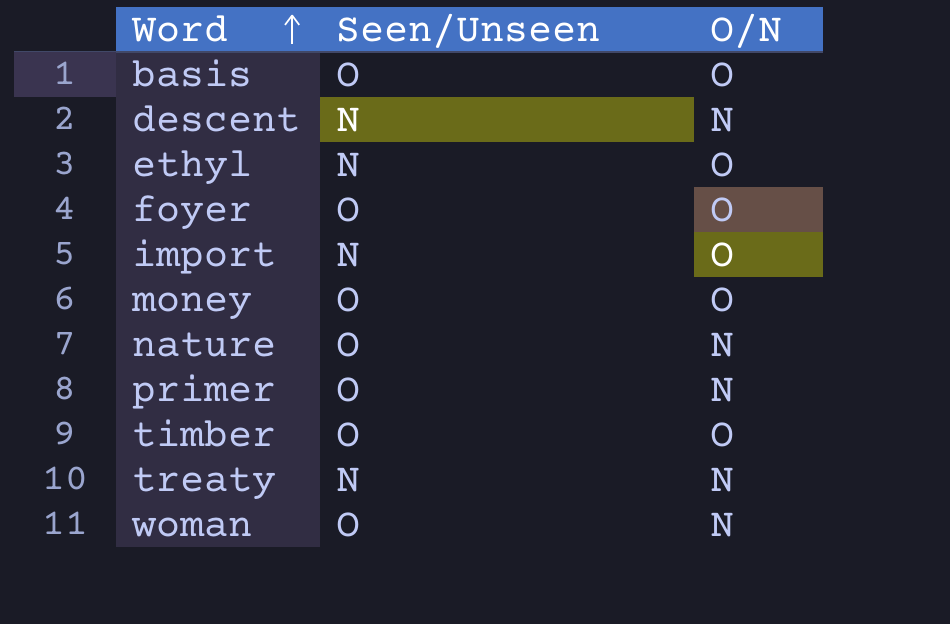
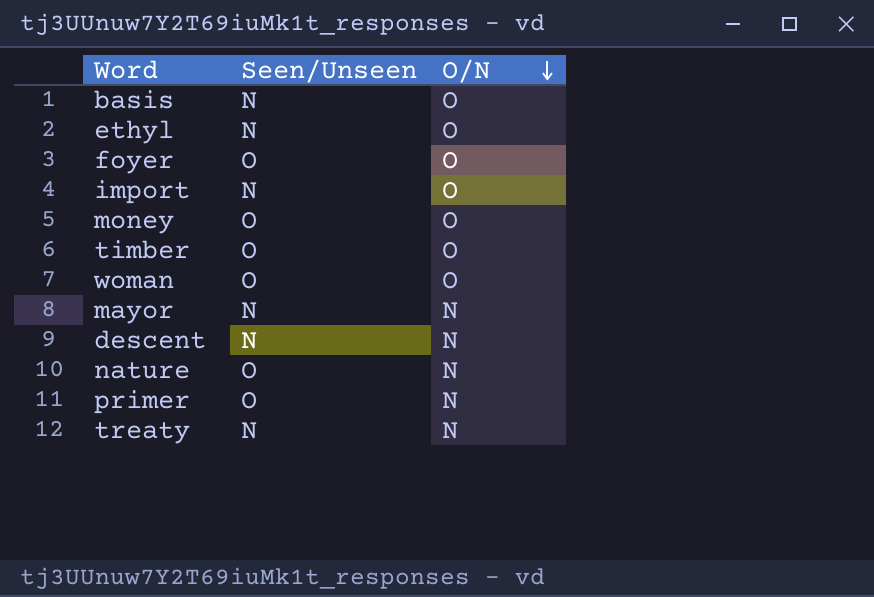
row order: Word ascending -> O/N descending
basis | Seen/Unseen: O -> N
woman | O/N: N -> O
row mayor: none -> N | N

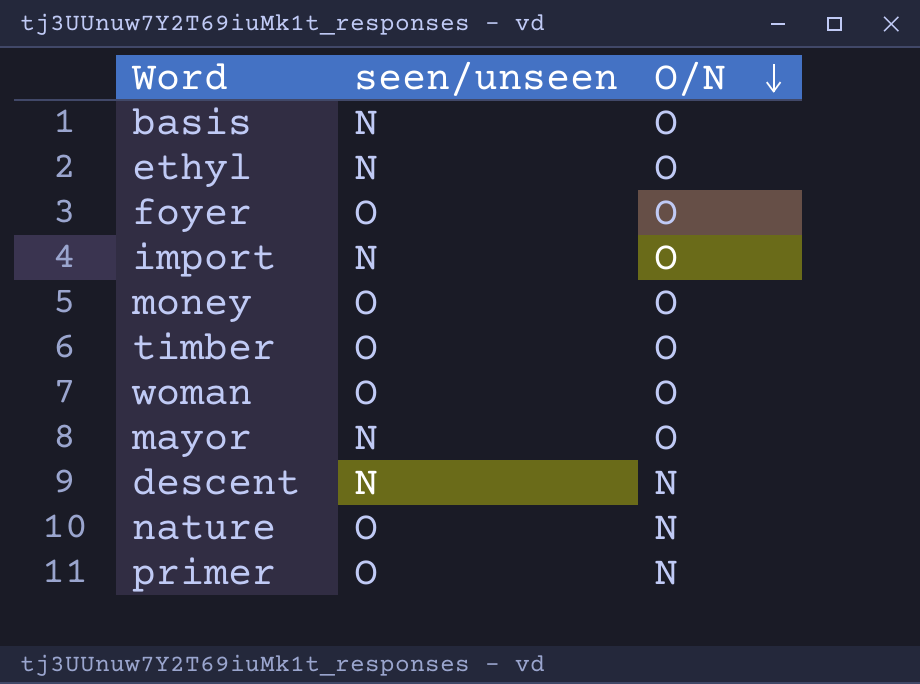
column name: Seen/Unseen -> seen/unseen
row treaty: N | N -> none
mayor | O/N: N -> O

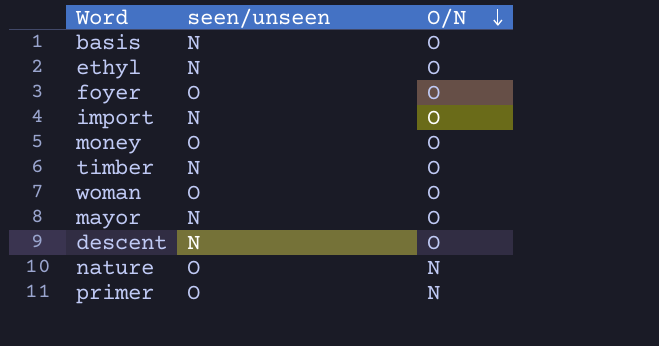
timber | seen/unseen: O -> N
descent | O/N: N -> O

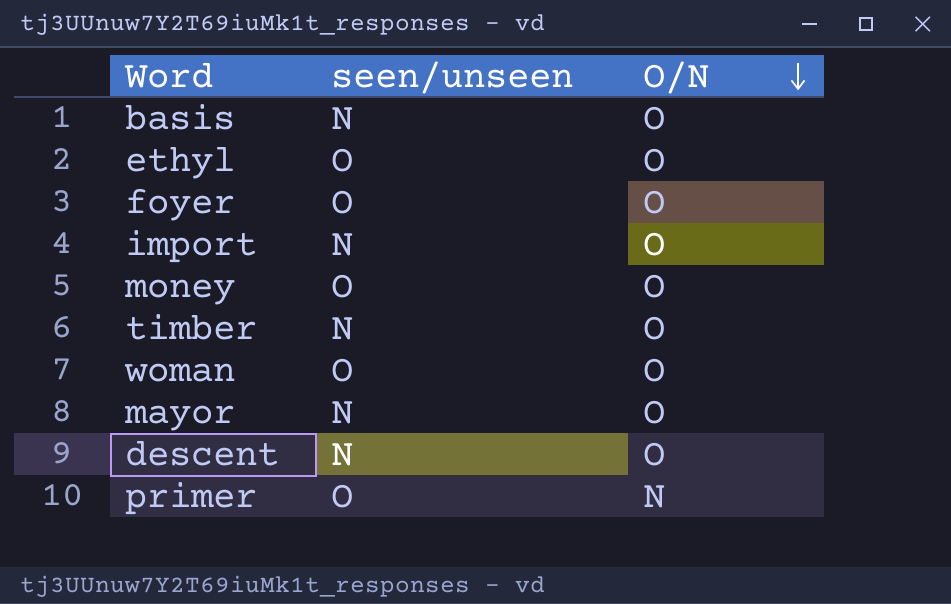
row nature: O | N -> none
ethyl | seen/unseen: N -> O

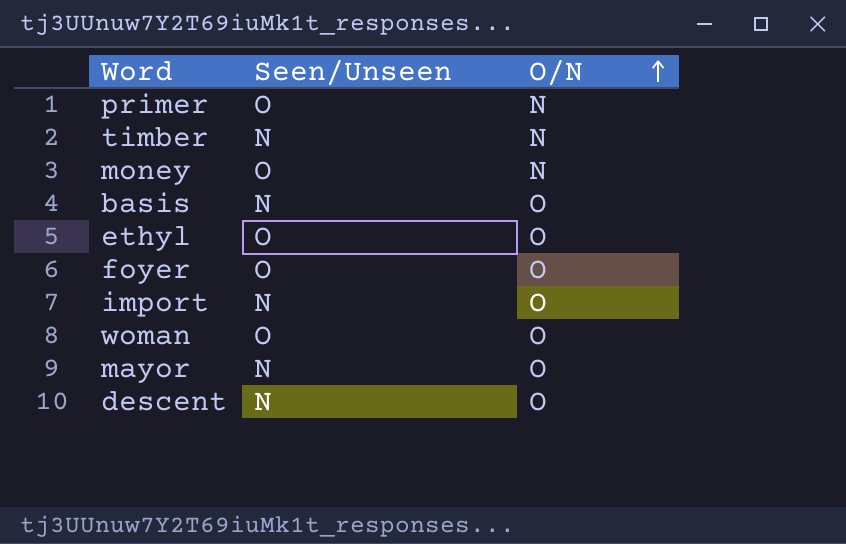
row order: O/N descending -> O/N ascending
column name: seen/unseen -> Seen/Unseen
timber | O/N: O -> N
money | O/N: O -> N

